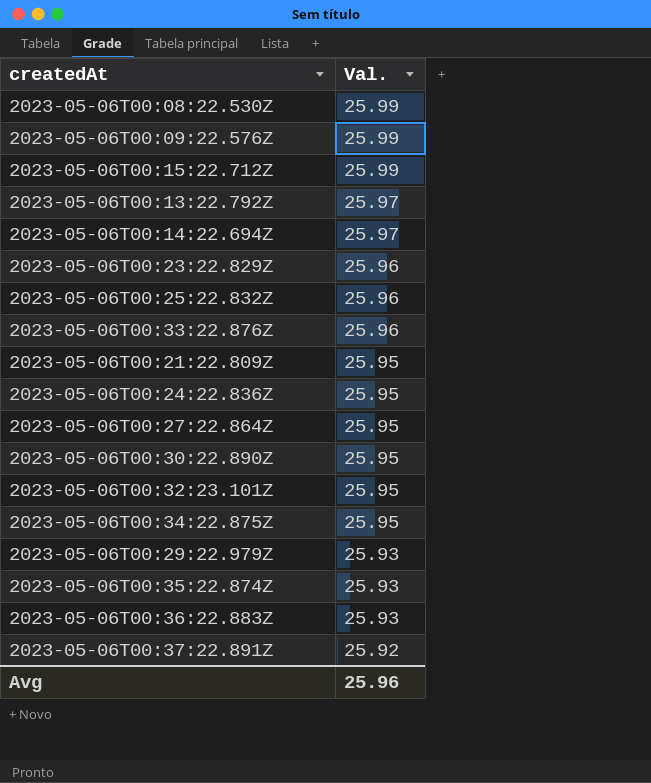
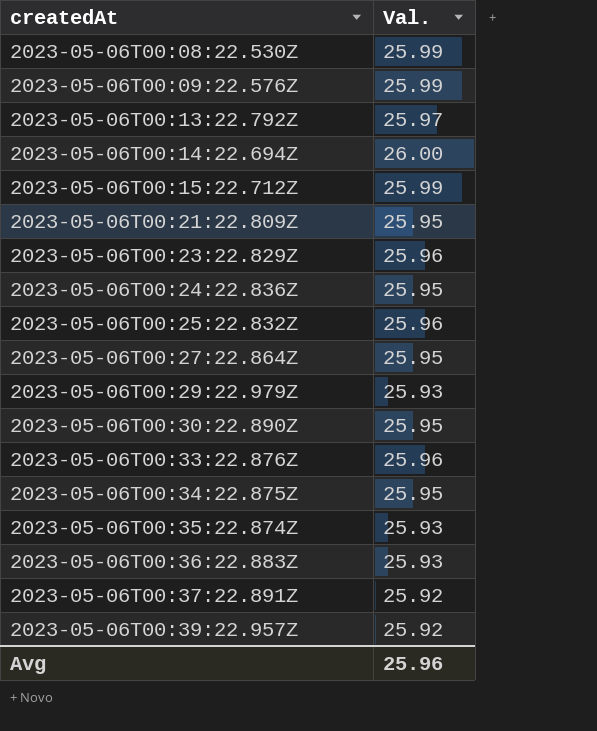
row order: Val. descending -> createdAt ascending
row 2023-05-06T00:32:23.101Z: 25.95 -> none
2023-05-06T00:14:22.694Z | Val.: 25.97 -> 26.00
row 2023-05-06T00:39:22.957Z: none -> 25.92

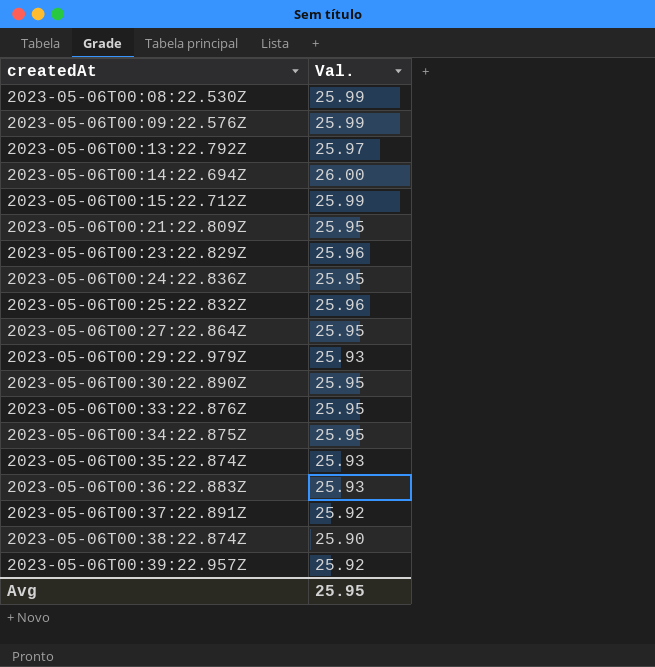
2023-05-06T00:33:22.876Z | Val.: 25.96 -> 25.95
row 2023-05-06T00:38:22.874Z: none -> 25.90
Avg | Val.: 25.96 -> 25.95

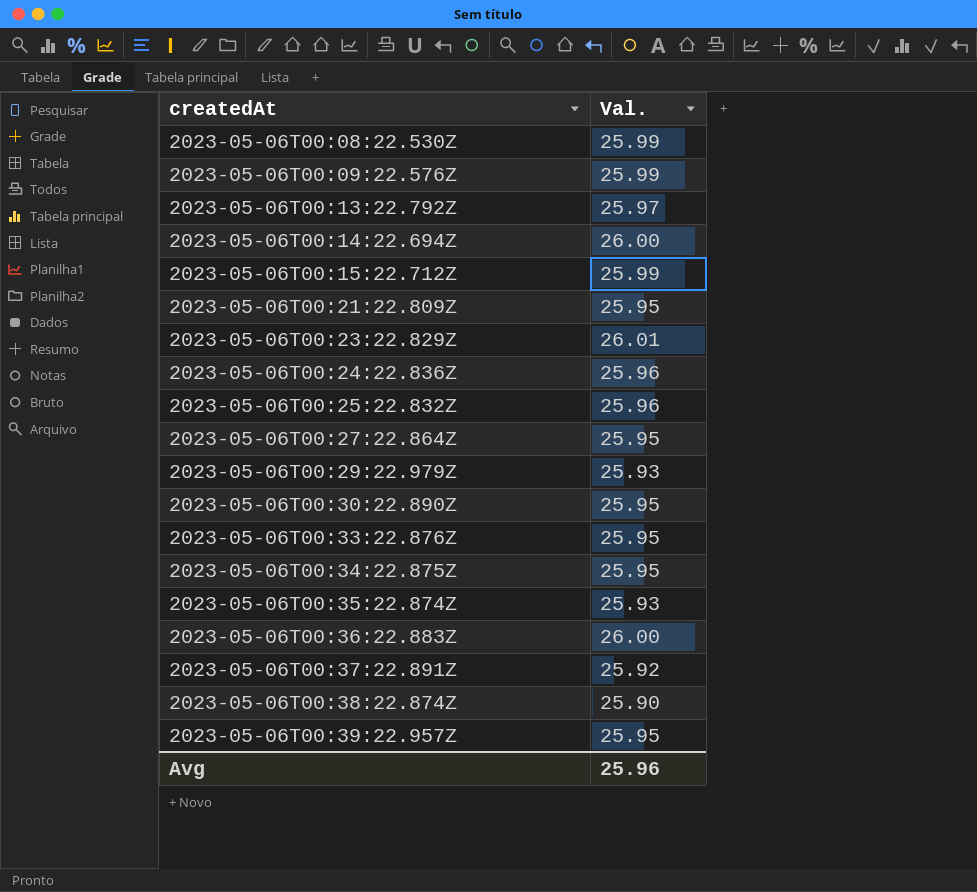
2023-05-06T00:23:22.829Z | Val.: 25.96 -> 26.01
2023-05-06T00:24:22.836Z | Val.: 25.95 -> 25.96
2023-05-06T00:36:22.883Z | Val.: 25.93 -> 26.00
2023-05-06T00:39:22.957Z | Val.: 25.92 -> 25.95
Avg | Val.: 25.95 -> 25.96

